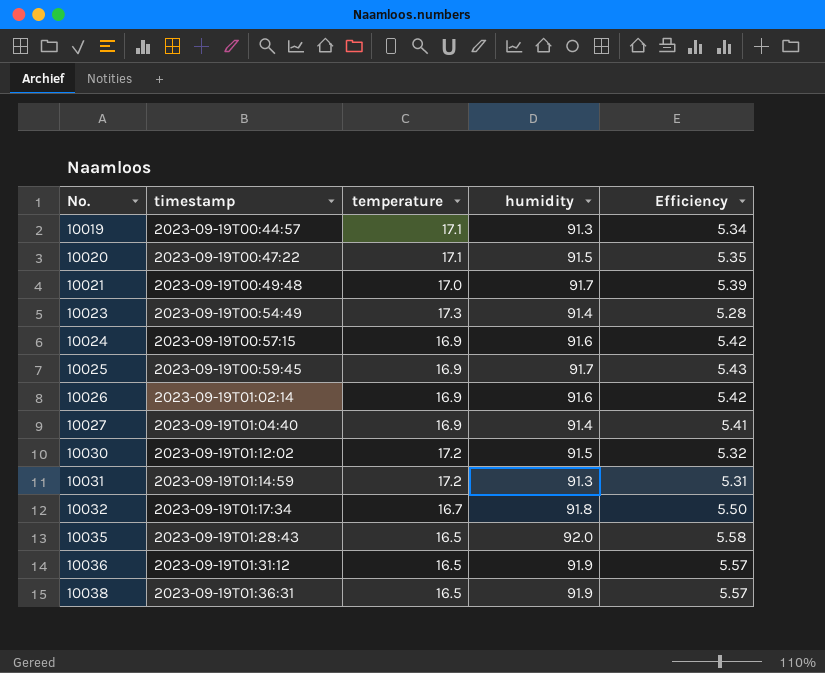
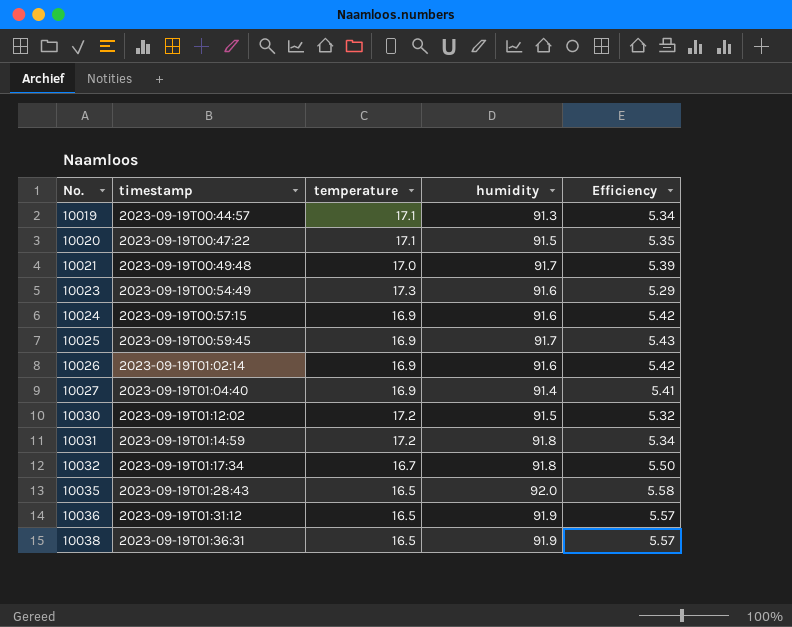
10023 | humidity: 91.4 -> 91.6
10023 | Efficiency: 5.28 -> 5.29
10031 | humidity: 91.3 -> 91.8
10031 | Efficiency: 5.31 -> 5.34

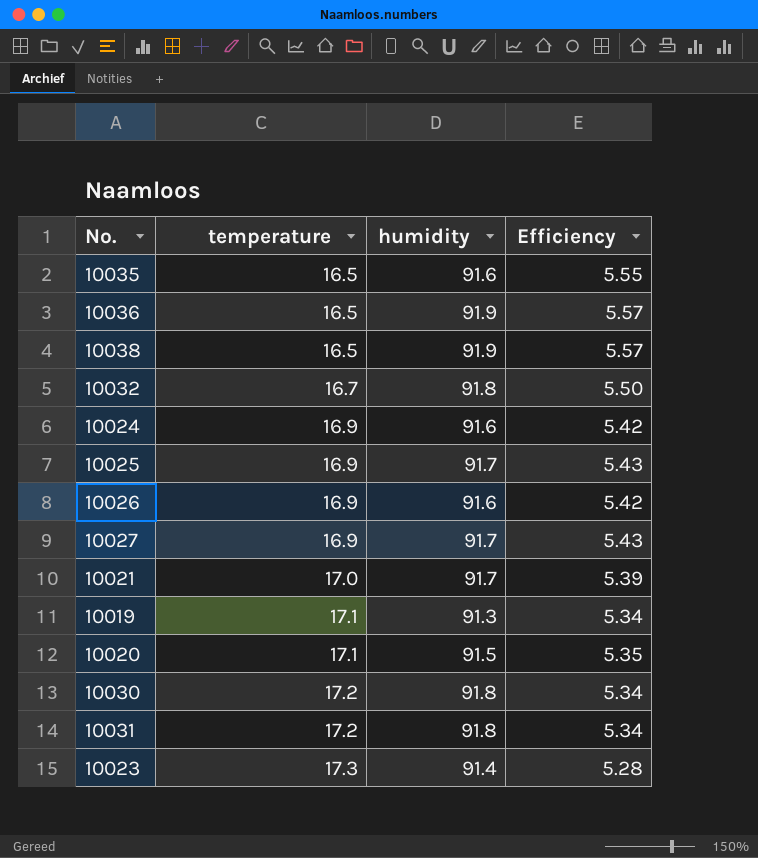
row order: No. ascending -> temperature ascending
column timestamp | position: 2 -> none
10035 | humidity: 92.0 -> 91.6
10035 | Efficiency: 5.58 -> 5.55
10027 | humidity: 91.4 -> 91.7
10027 | Efficiency: 5.41 -> 5.43
10030 | humidity: 91.5 -> 91.8
10030 | Efficiency: 5.32 -> 5.34
10023 | humidity: 91.6 -> 91.4
10023 | Efficiency: 5.29 -> 5.28

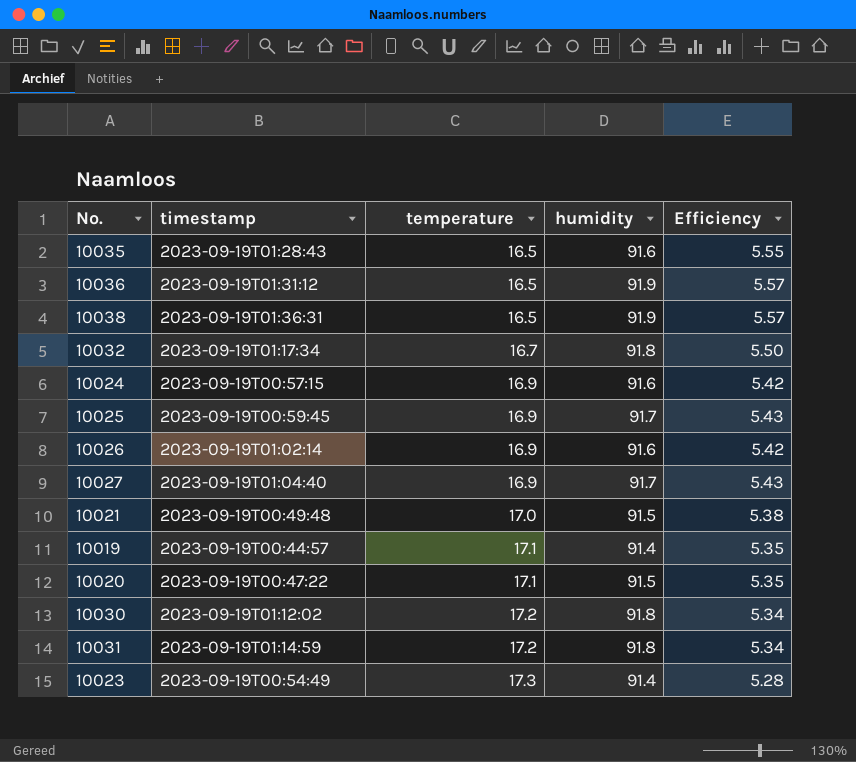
column timestamp | position: none -> 2
10021 | humidity: 91.7 -> 91.5
10021 | Efficiency: 5.39 -> 5.38
10019 | humidity: 91.3 -> 91.4
10019 | Efficiency: 5.34 -> 5.35

